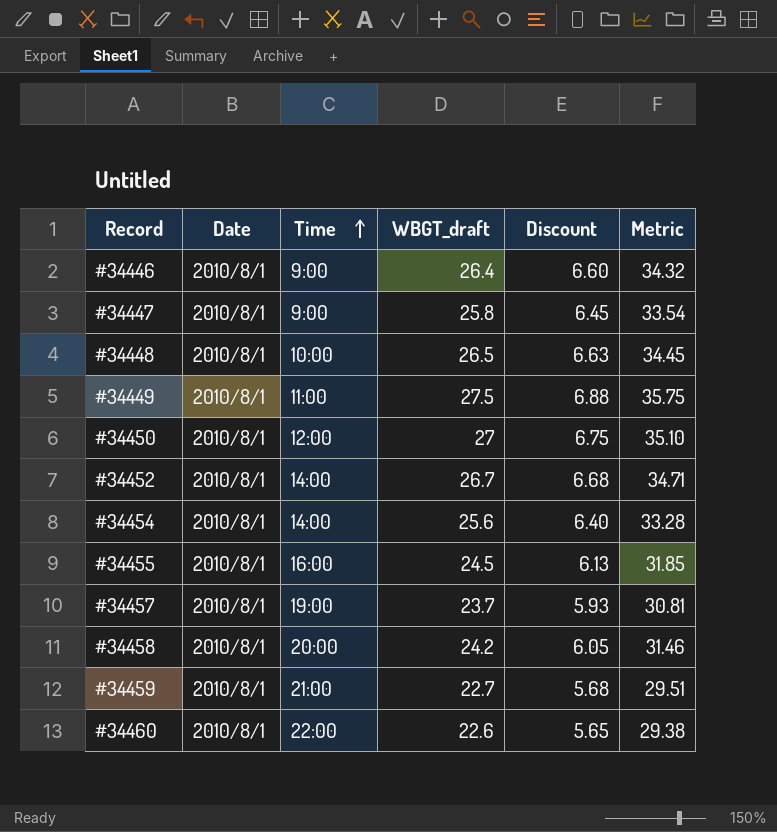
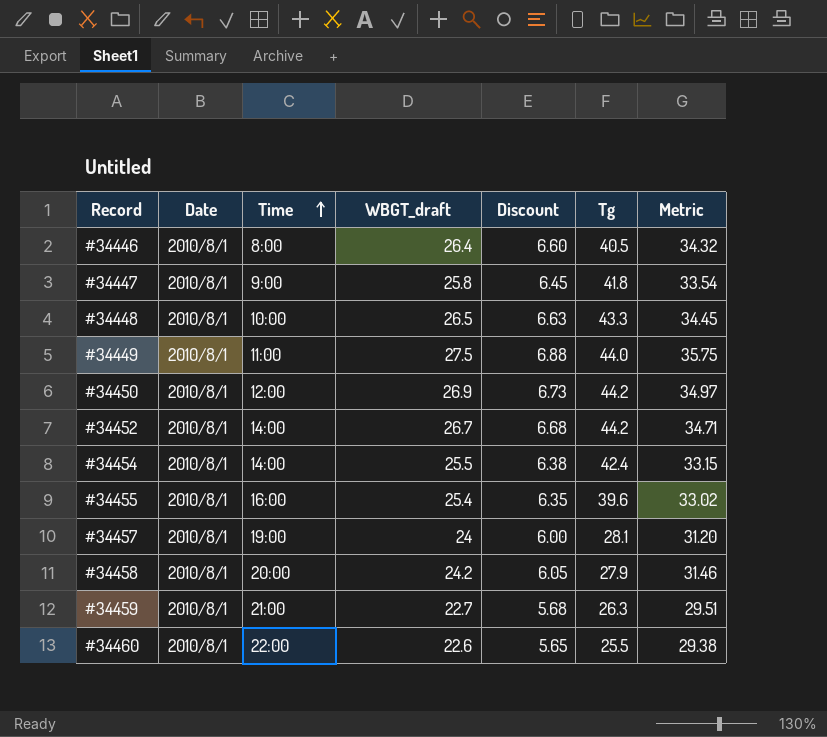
column Tg | position: none -> 6
#34446 | Time: 9:00 -> 8:00
#34450 | WBGT_draft: 27 -> 26.9
#34450 | Discount: 6.75 -> 6.73
#34450 | Metric: 35.10 -> 34.97
#34454 | WBGT_draft: 25.6 -> 25.5
#34454 | Discount: 6.40 -> 6.38
#34454 | Metric: 33.28 -> 33.15
#34455 | WBGT_draft: 24.5 -> 25.4
#34455 | Discount: 6.13 -> 6.35
#34455 | Metric: 31.85 -> 33.02
#34457 | WBGT_draft: 23.7 -> 24
#34457 | Discount: 5.93 -> 6.00
#34457 | Metric: 30.81 -> 31.20

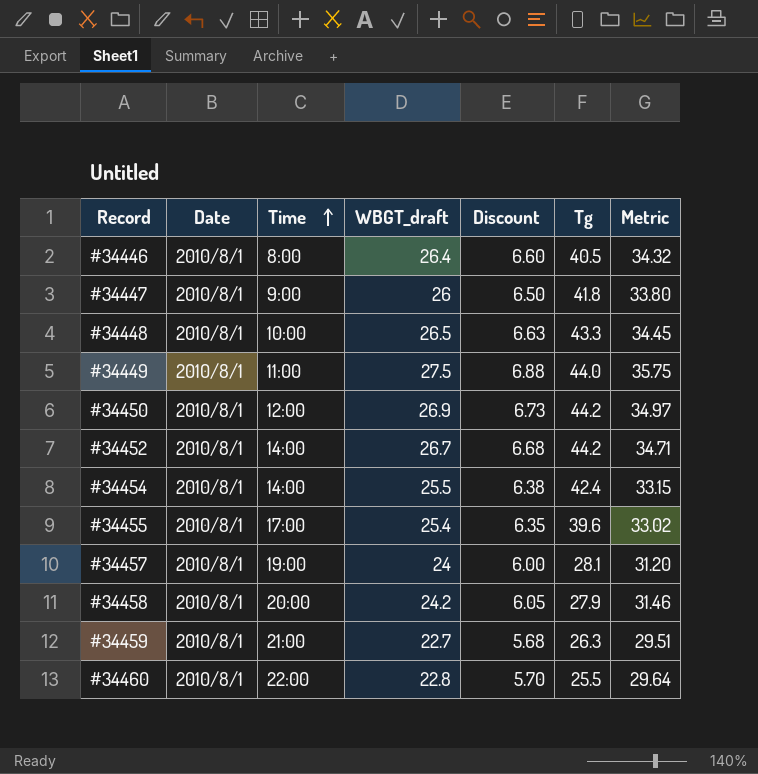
#34447 | WBGT_draft: 25.8 -> 26
#34447 | Discount: 6.45 -> 6.50
#34447 | Metric: 33.54 -> 33.80
#34455 | Time: 16:00 -> 17:00
#34460 | WBGT_draft: 22.6 -> 22.8
#34460 | Discount: 5.65 -> 5.70
#34460 | Metric: 29.38 -> 29.64

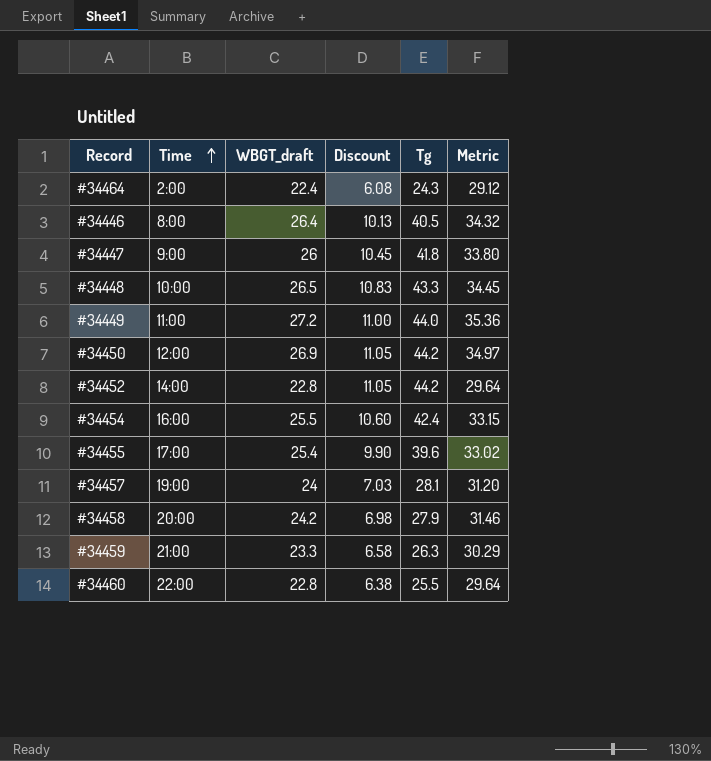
column Date | position: 2 -> none
column Discount | formula: [WBGT_draft] * 0.25 -> [Tg] * 0.25
row #34464: none -> 2:00 | 22.4 | 6.08 | 24.3 | 29.12
#34449 | WBGT_draft: 27.5 -> 27.2
#34449 | Metric: 35.75 -> 35.36
#34452 | WBGT_draft: 26.7 -> 22.8
#34452 | Metric: 34.71 -> 29.64
#34454 | Time: 14:00 -> 16:00
#34459 | WBGT_draft: 22.7 -> 23.3
#34459 | Metric: 29.51 -> 30.29

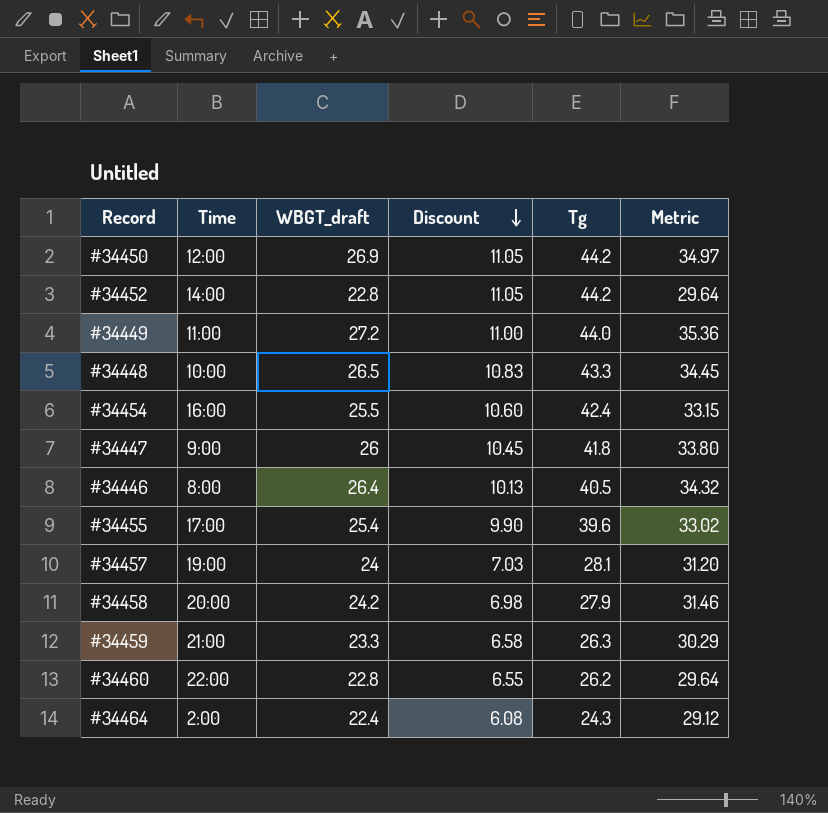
row order: Time ascending -> Discount descending
#34460 | Discount: 6.38 -> 6.55
#34460 | Tg: 25.5 -> 26.2

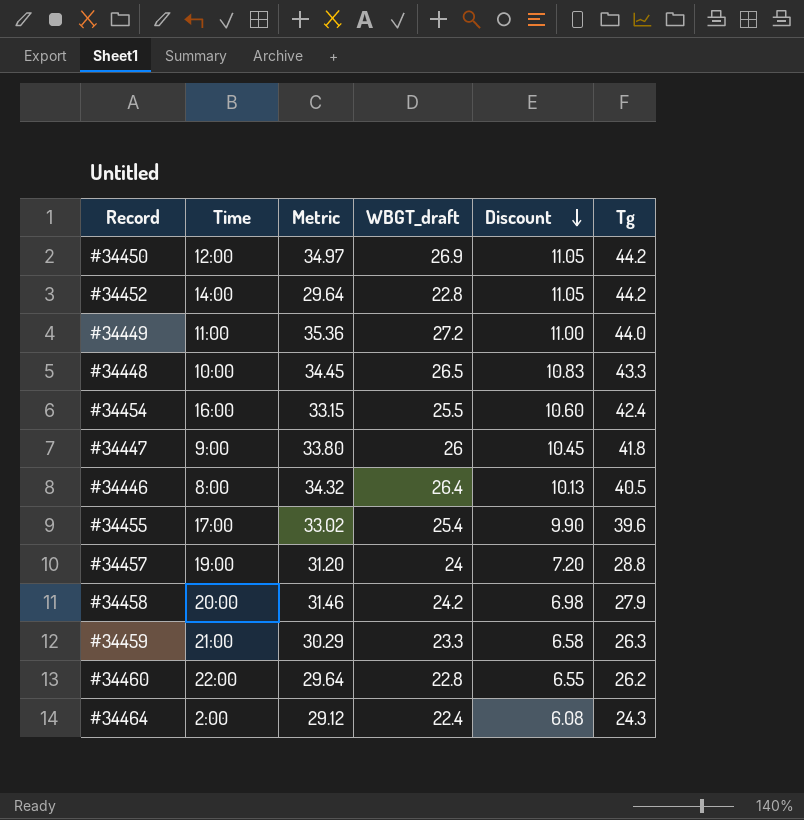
column Metric | position: 6 -> 3
#34457 | Discount: 7.03 -> 7.20
#34457 | Tg: 28.1 -> 28.8

